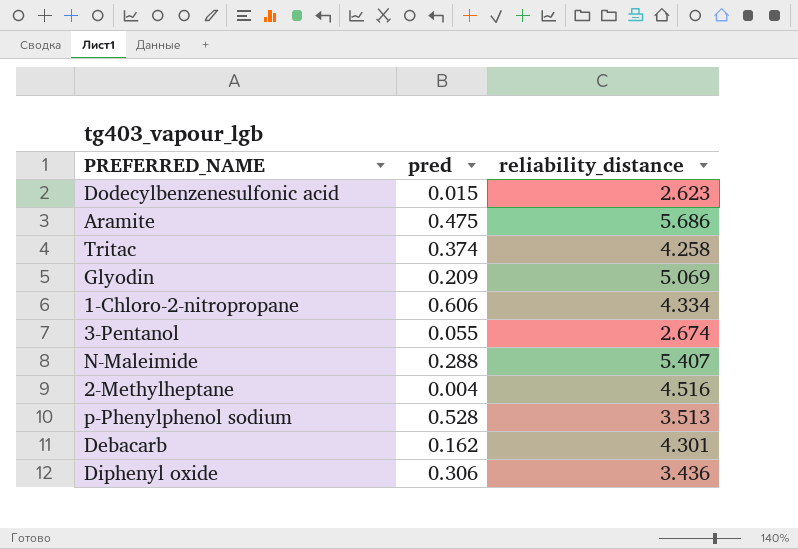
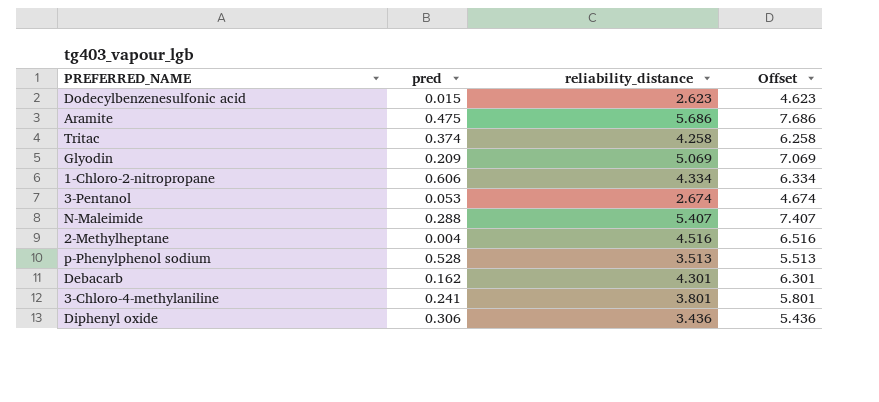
column Offset | formula: none -> [reliability_distance] + 2
3-Pentanol | pred: 0.055 -> 0.053
row 3-Chloro-4-methylaniline: none -> 0.241 | 3.801 | 5.801

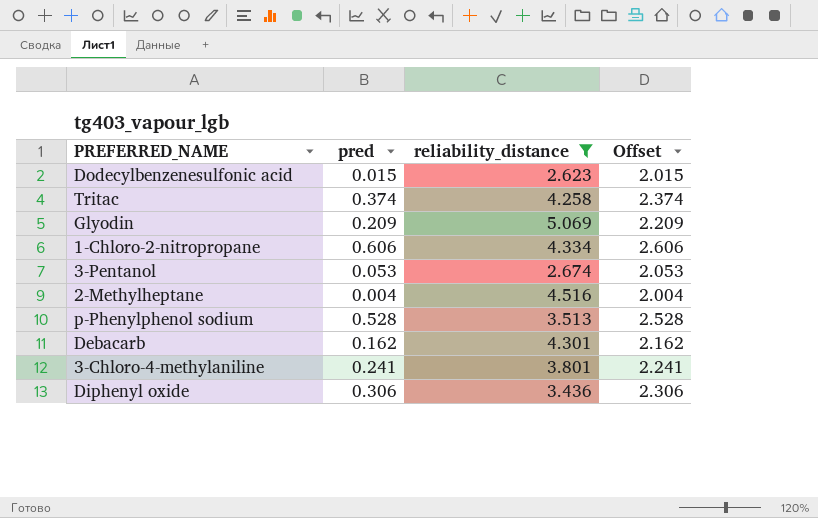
filter: none -> reliability_distance <= 5.069
column Offset | formula: [reliability_distance] + 2 -> [pred] + 2

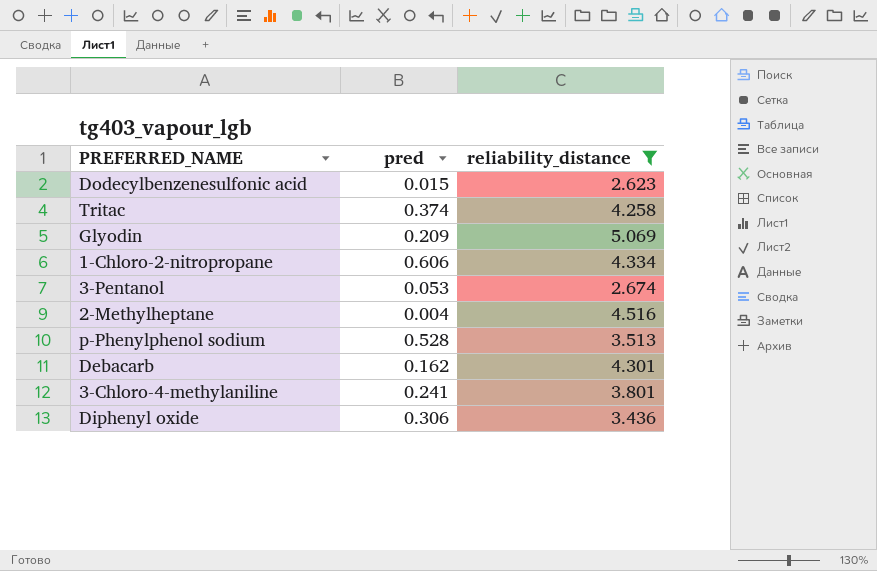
column Offset | formula: [pred] + 2 -> none

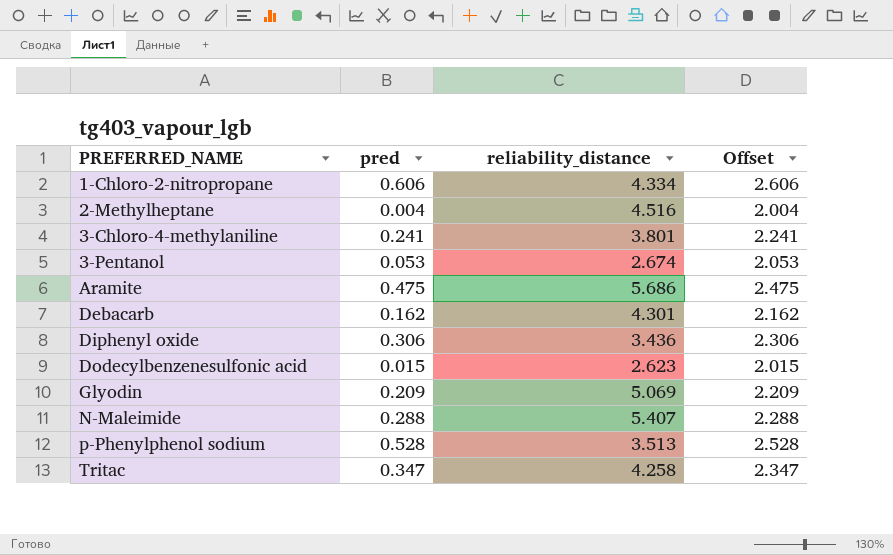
filter: reliability_distance <= 5.069 -> none
row order: none -> PREFERRED_NAME ascending
column Offset | formula: none -> [pred] + 2
Tritac | pred: 0.374 -> 0.347

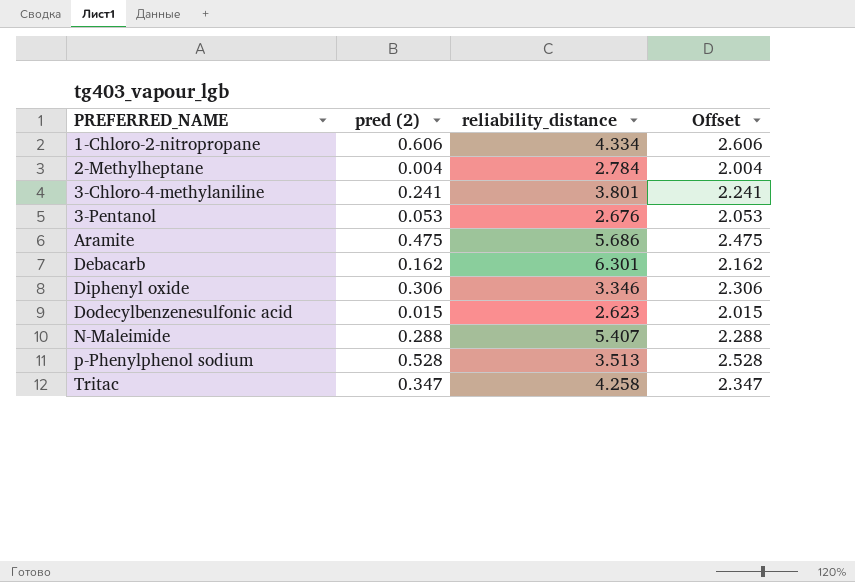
column name: pred -> pred (2)
row Glyodin: 0.209 | 5.069 | 2.209 -> none
2-Methylheptane | reliability_distance: 4.516 -> 2.784
3-Pentanol | reliability_distance: 2.674 -> 2.676
Debacarb | reliability_distance: 4.301 -> 6.301
Diphenyl oxide | reliability_distance: 3.436 -> 3.346

